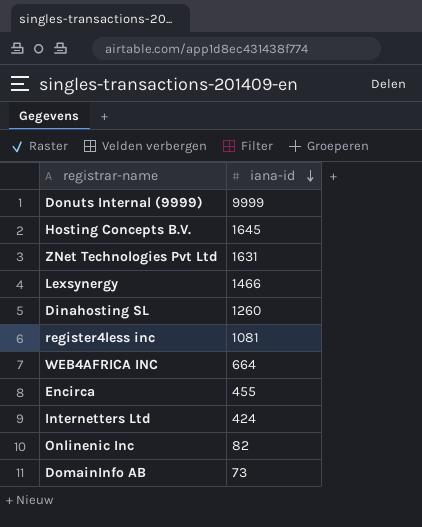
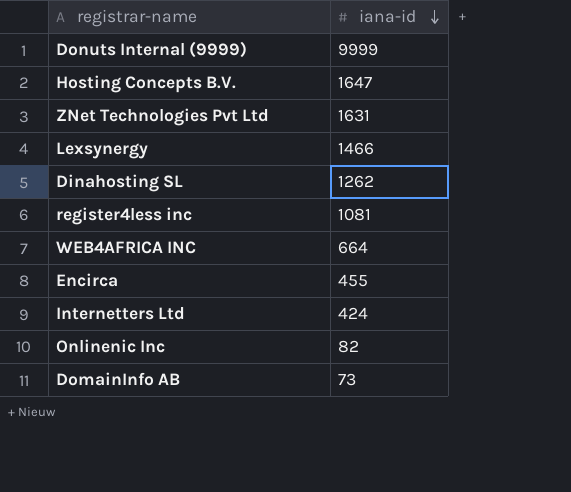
Hosting Concepts B.V. | iana-id: 1645 -> 1647
Dinahosting SL | iana-id: 1260 -> 1262

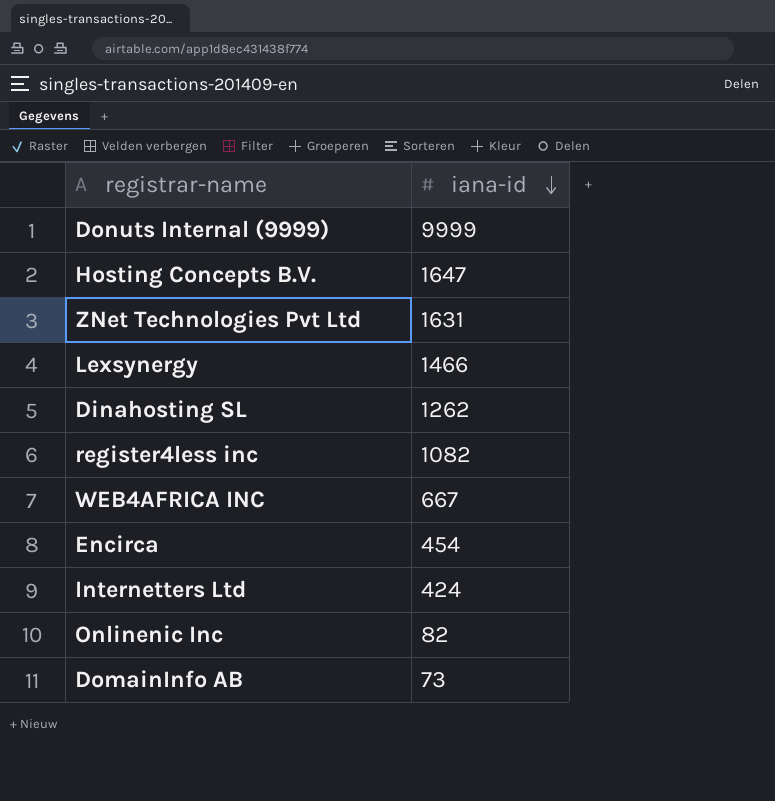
register4less inc | iana-id: 1081 -> 1082
WEB4AFRICA INC | iana-id: 664 -> 667
Encirca | iana-id: 455 -> 454

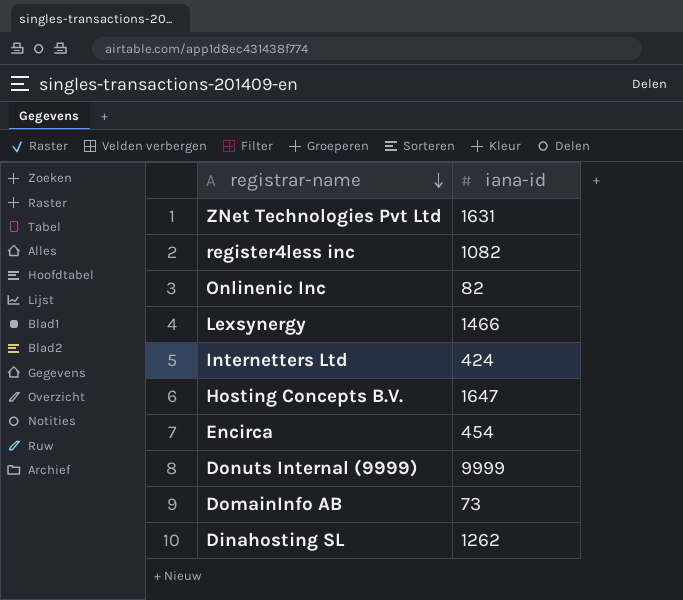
row order: iana-id descending -> registrar-name descending
row WEB4AFRICA INC: 667 -> none

